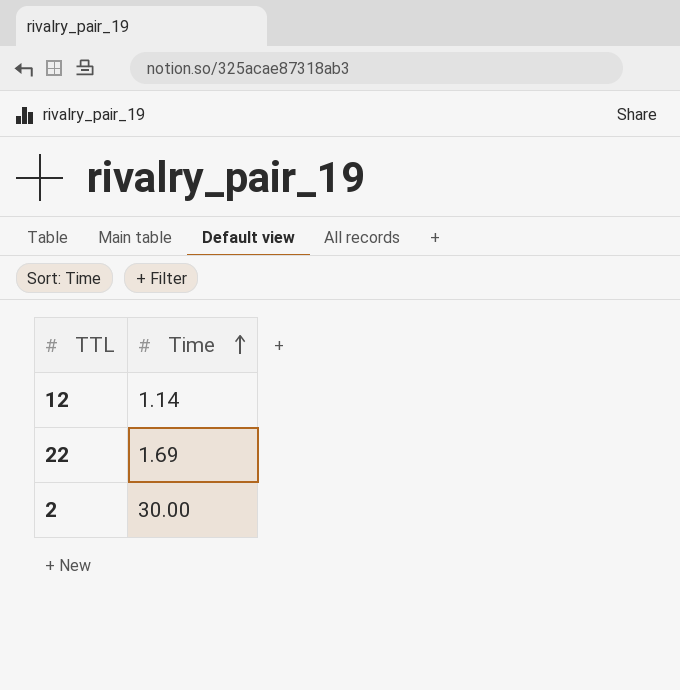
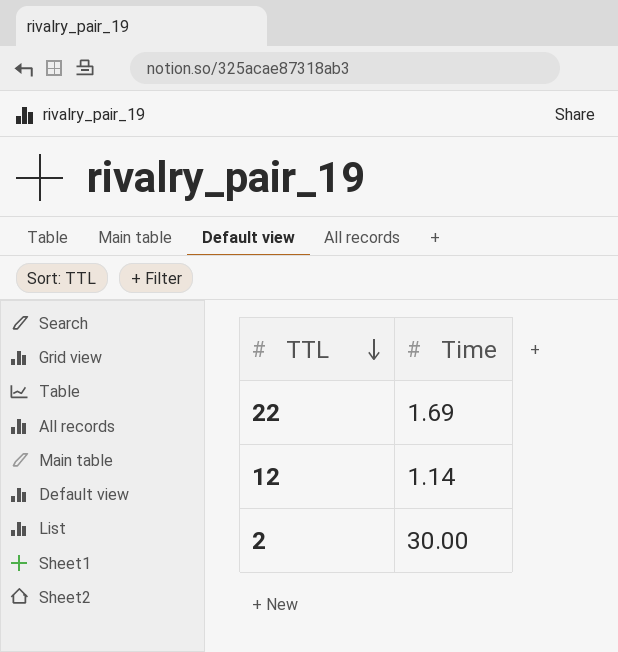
row order: Time ascending -> TTL descending

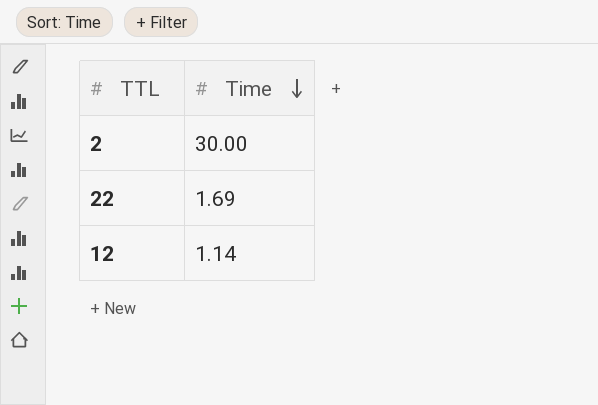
row order: TTL descending -> Time descending

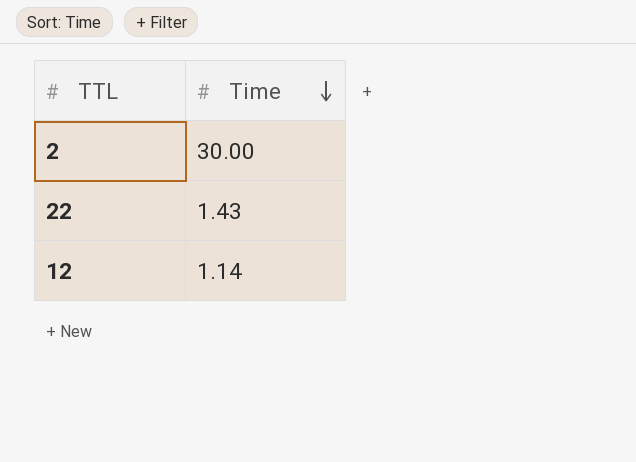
22 | Time: 1.69 -> 1.43

